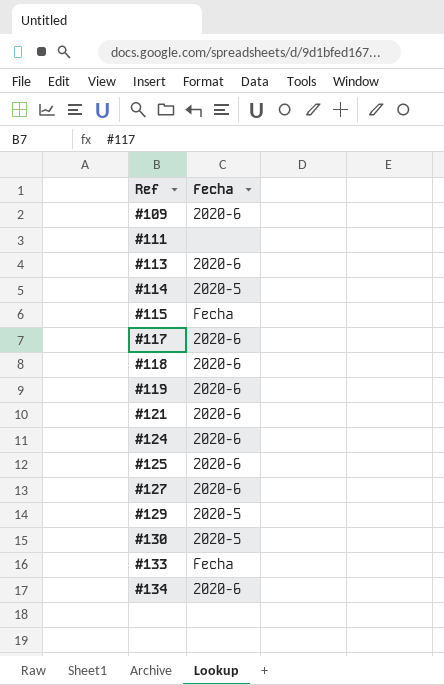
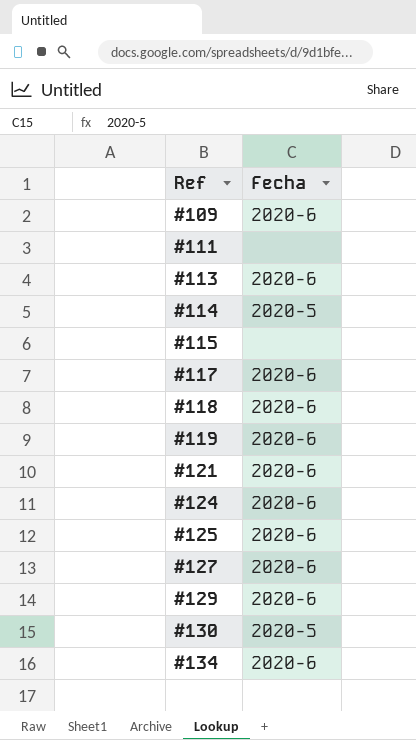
row #133: Fecha -> none
#115 | Fecha: Fecha -> none
#129 | Fecha: 2020-5 -> 2020-6

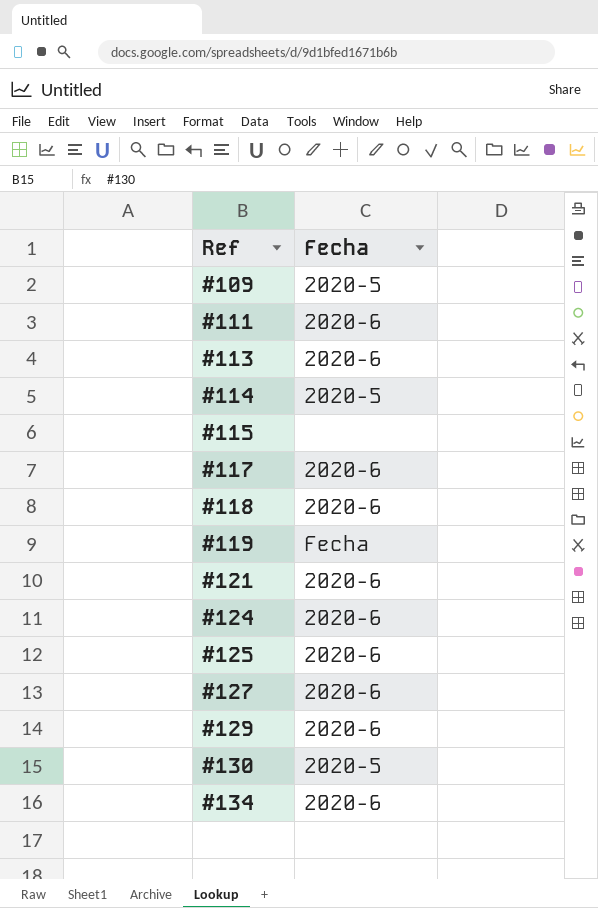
#109 | Fecha: 2020-6 -> 2020-5
#111 | Fecha: none -> 2020-6
#119 | Fecha: 2020-6 -> Fecha

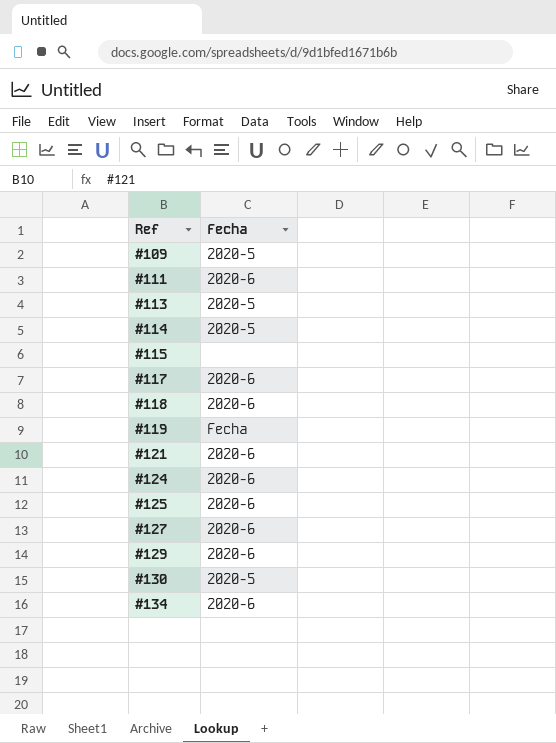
#113 | Fecha: 2020-6 -> 2020-5

